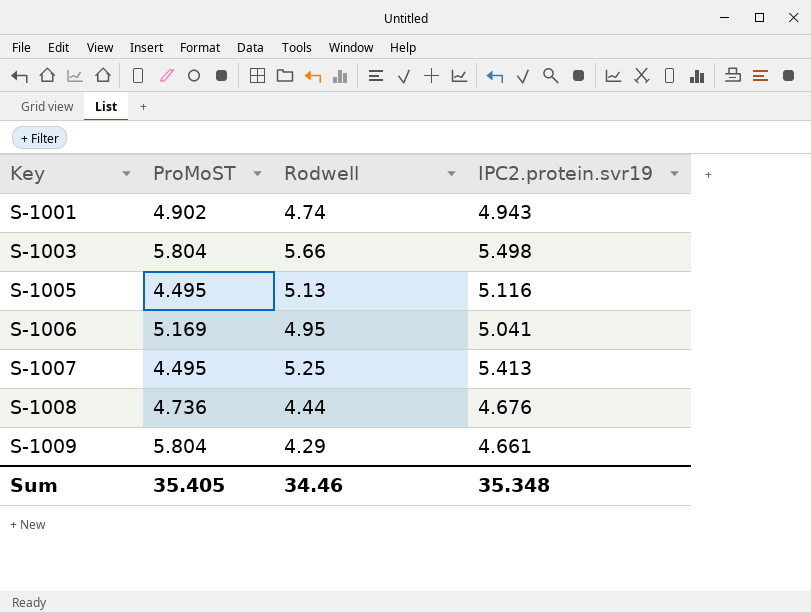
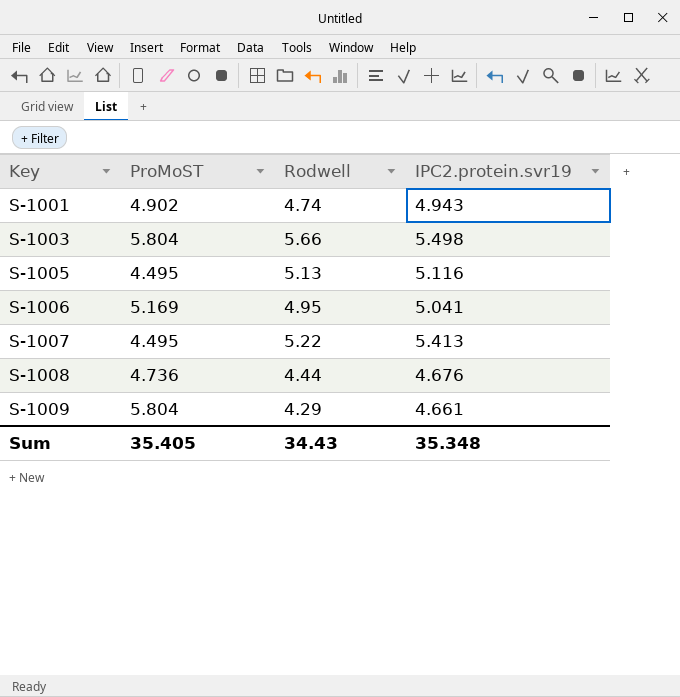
S-1007 | Rodwell: 5.25 -> 5.22
Sum | Rodwell: 34.46 -> 34.43

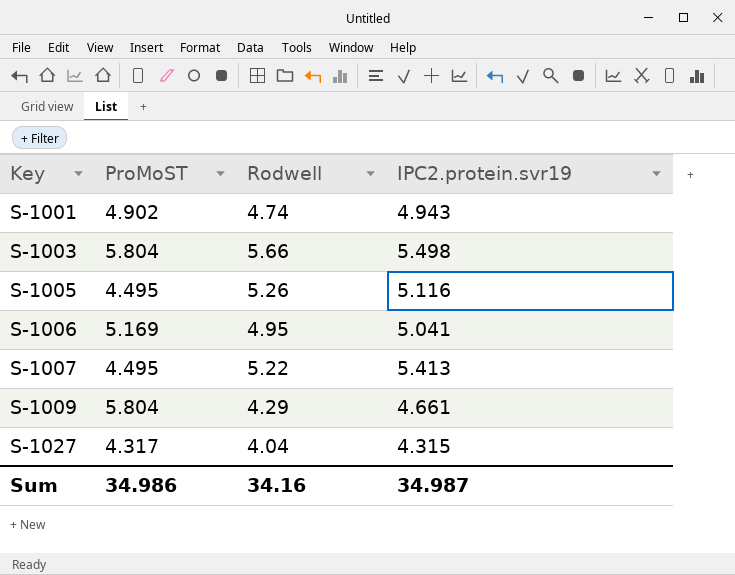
row S-1008: 4.736 | 4.44 | 4.676 -> none
S-1005 | Rodwell: 5.13 -> 5.26
row S-1027: none -> 4.317 | 4.04 | 4.315
Sum | ProMoST: 35.405 -> 34.986
Sum | Rodwell: 34.43 -> 34.16
Sum | IPC2.protein.svr19: 35.348 -> 34.987

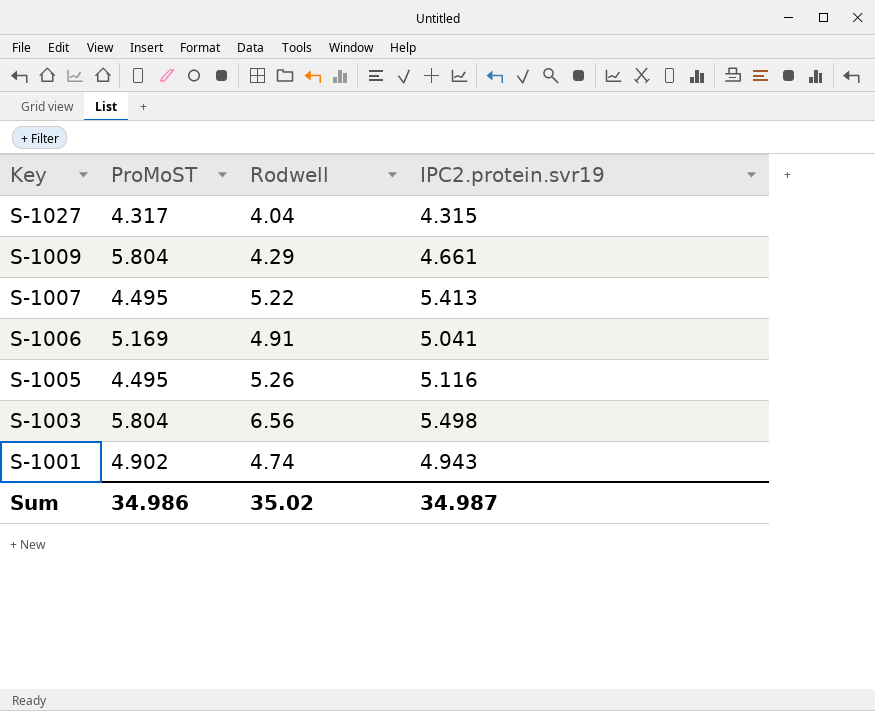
row order: Key ascending -> Key descending
S-1006 | Rodwell: 4.95 -> 4.91
S-1003 | Rodwell: 5.66 -> 6.56
Sum | Rodwell: 34.16 -> 35.02

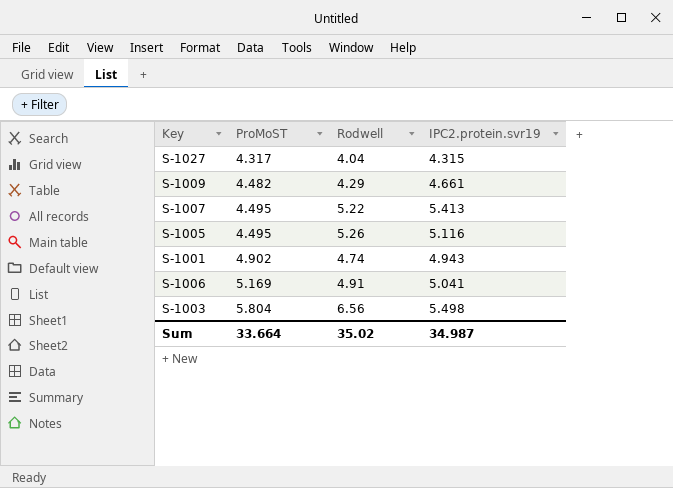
row order: Key descending -> ProMoST ascending
S-1009 | ProMoST: 5.804 -> 4.482
Sum | ProMoST: 34.986 -> 33.664

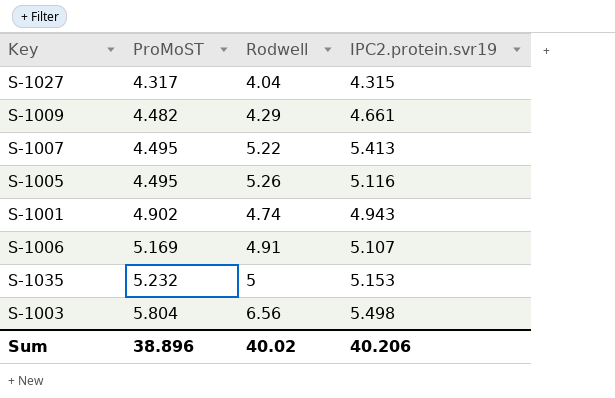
S-1006 | IPC2.protein.svr19: 5.041 -> 5.107
row S-1035: none -> 5.232 | 5 | 5.153
Sum | ProMoST: 33.664 -> 38.896
Sum | Rodwell: 35.02 -> 40.02
Sum | IPC2.protein.svr19: 34.987 -> 40.206

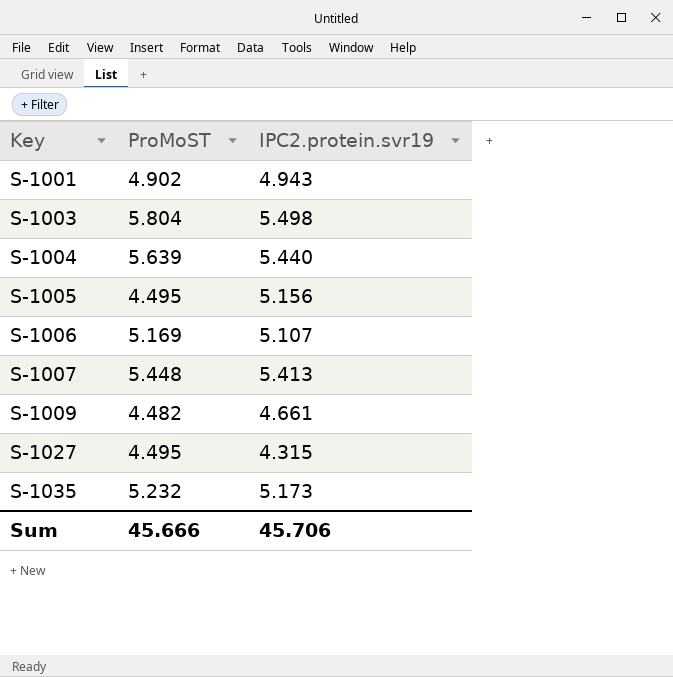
row order: ProMoST ascending -> Key ascending
column Rodwell | position: 3 -> none
row S-1004: none -> 5.639 | 5.440
S-1005 | IPC2.protein.svr19: 5.116 -> 5.156
S-1007 | ProMoST: 4.495 -> 5.448
S-1027 | ProMoST: 4.317 -> 4.495
S-1035 | IPC2.protein.svr19: 5.153 -> 5.173
Sum | ProMoST: 38.896 -> 45.666
Sum | IPC2.protein.svr19: 40.206 -> 45.706

